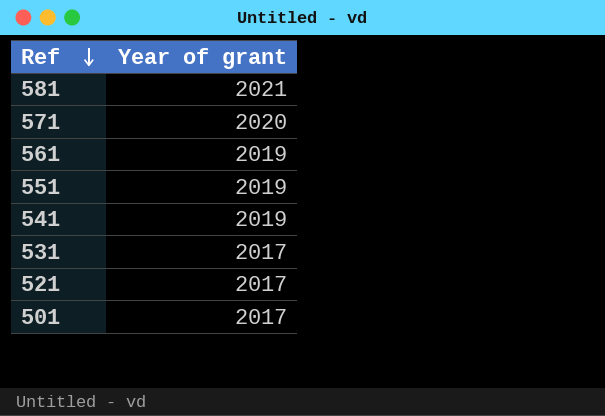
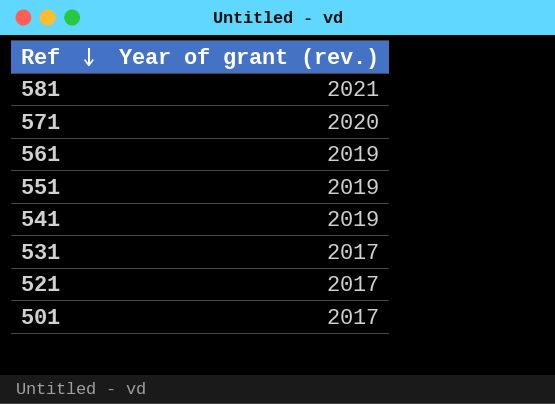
column name: Year of grant -> Year of grant (rev.)

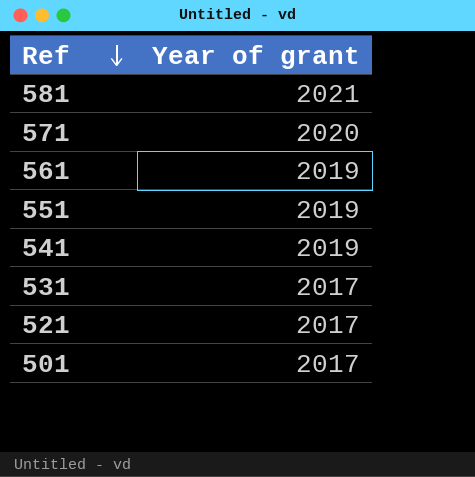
column name: Year of grant (rev.) -> Year of grant

